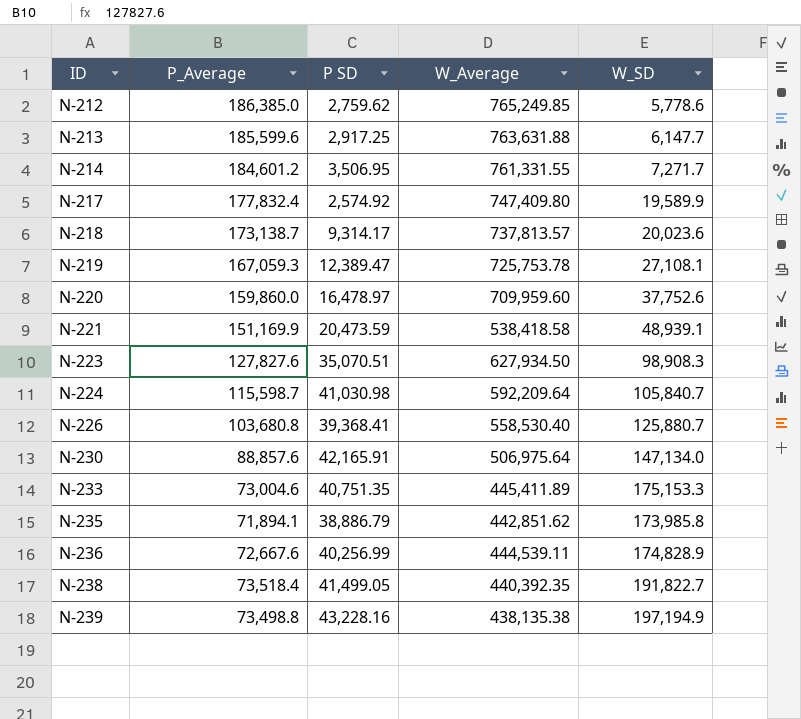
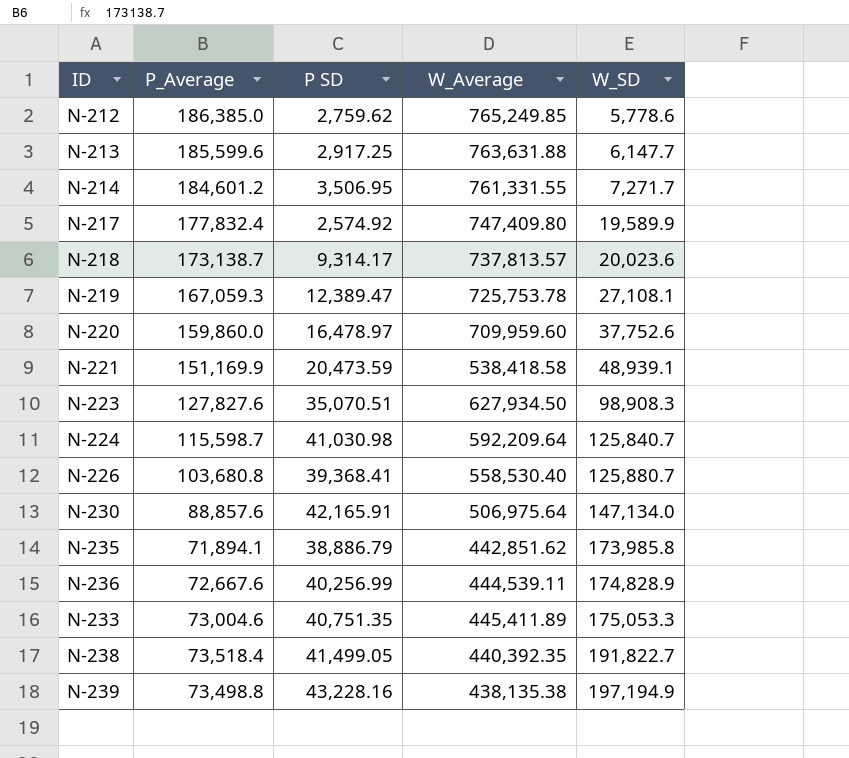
row order: ID ascending -> W_SD ascending
N-224 | W_SD: 105,840.7 -> 125,840.7
N-233 | W_SD: 175,153.3 -> 175,053.3

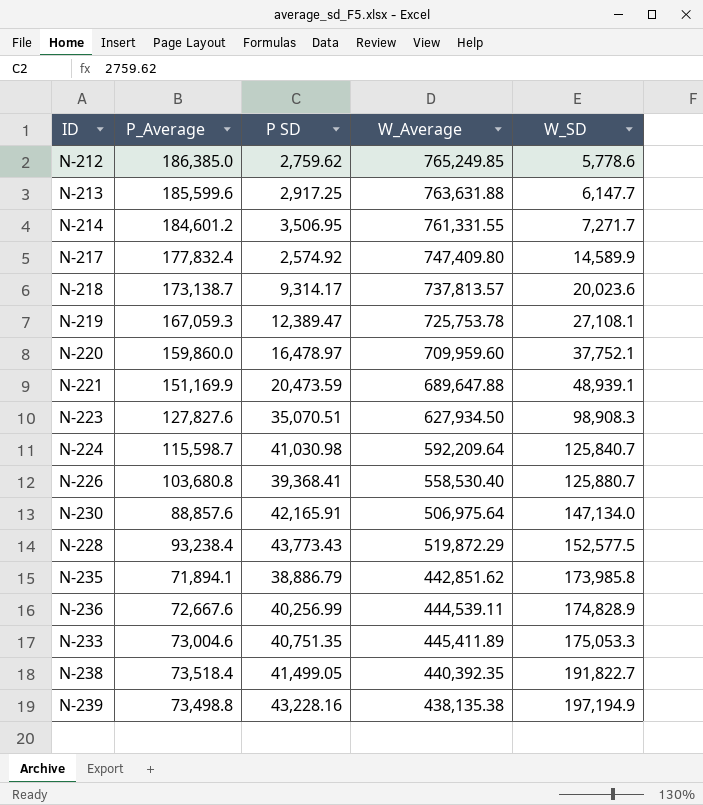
N-217 | W_SD: 19,589.9 -> 14,589.9
N-220 | W_SD: 37,752.6 -> 37,752.1
N-221 | W_Average: 538,418.58 -> 689,647.88
row N-228: none -> 93,238.4 | 43,773.43 | 519,872.29 | 152,577.5

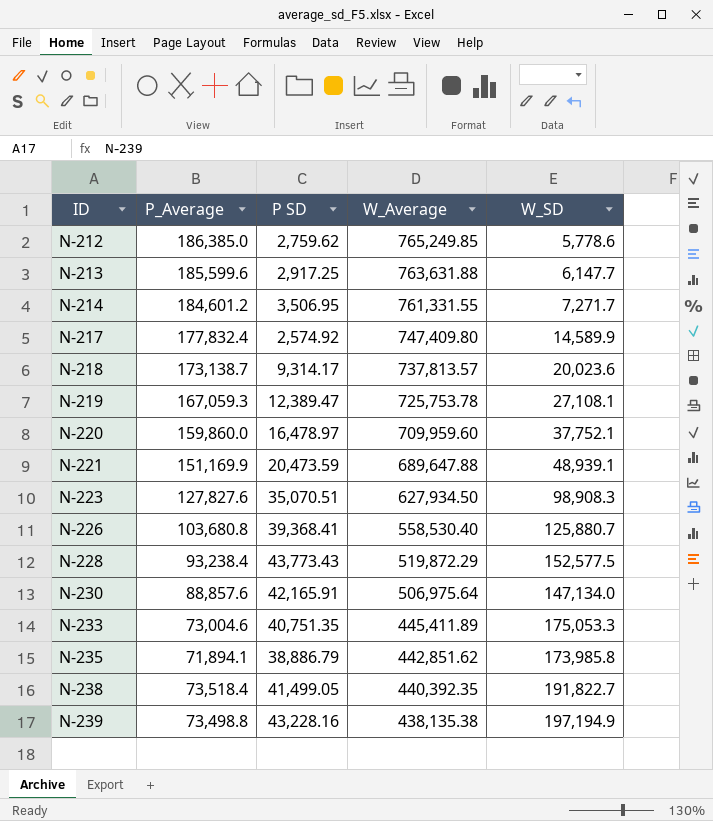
row order: W_SD ascending -> ID ascending
row N-224: 115,598.7 | 41,030.98 | 592,209.64 | 125,840.7 -> none
row N-236: 72,667.6 | 40,256.99 | 444,539.11 | 174,828.9 -> none

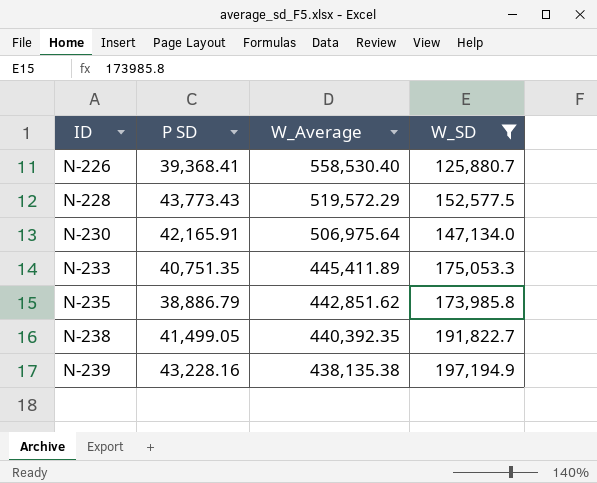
filter: none -> W_SD >= 125,880.7
column P_Average | position: 2 -> none
N-228 | W_Average: 519,872.29 -> 519,572.29

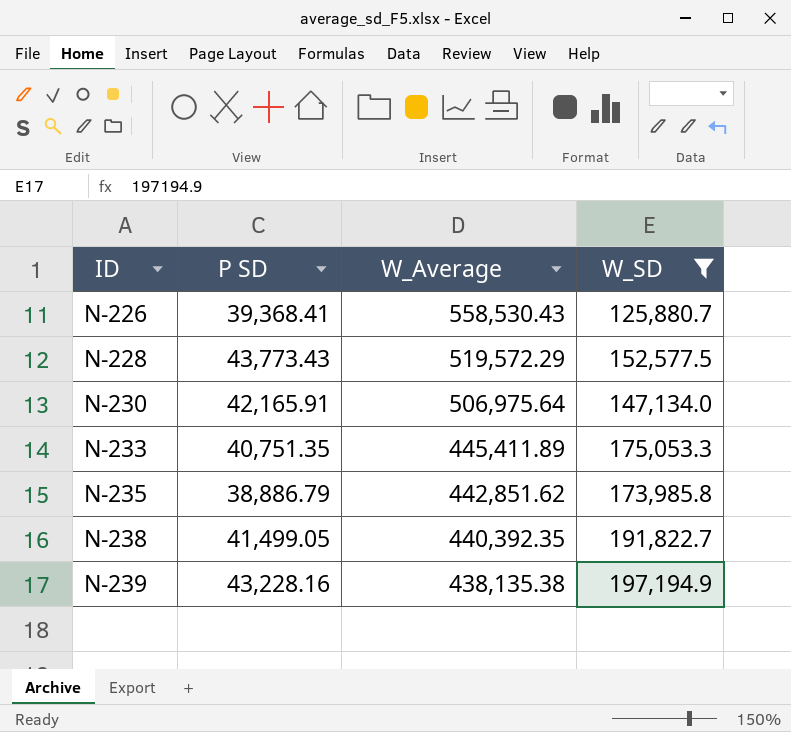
N-226 | W_Average: 558,530.40 -> 558,530.43

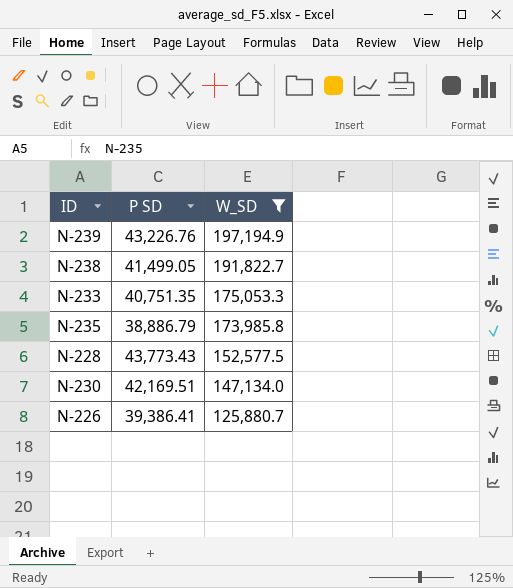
row order: ID ascending -> W_SD descending
column W_Average | position: 3 -> none
N-239 | P SD: 43,228.16 -> 43,226.76
N-230 | P SD: 42,165.91 -> 42,169.51
N-226 | P SD: 39,368.41 -> 39,386.41

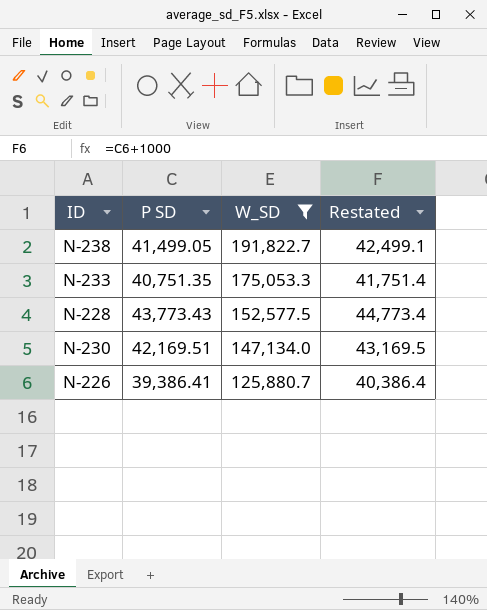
column Restated | formula: none -> [P SD] + 1000
row N-239: 43,226.76 | 197,194.9 -> none
row N-235: 38,886.79 | 173,985.8 -> none

